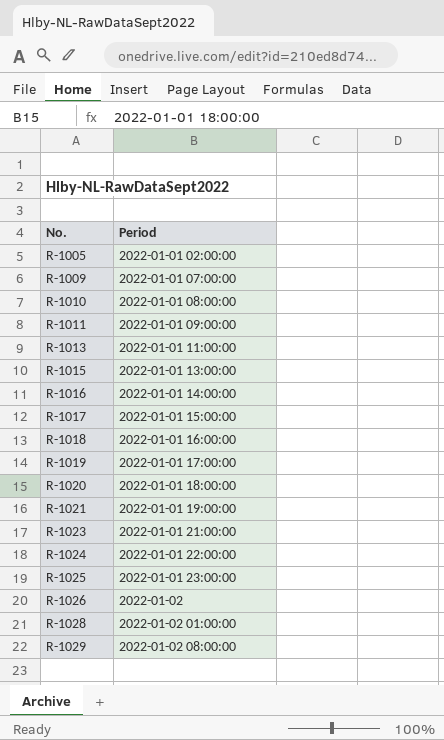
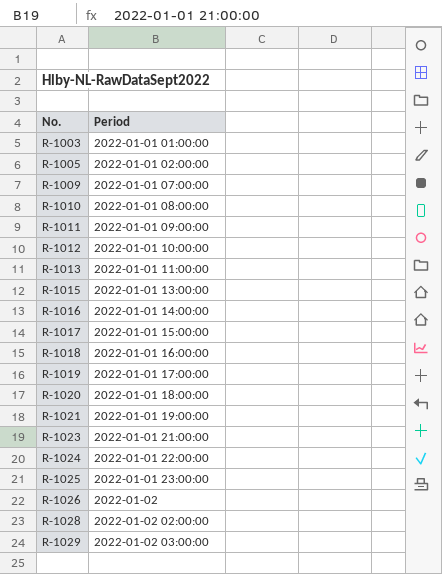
row R-1003: none -> 2022-01-01 01:00:00
row R-1012: none -> 2022-01-01 10:00:00
R-1028 | Period: 2022-01-02 01:00:00 -> 2022-01-02 02:00:00
R-1029 | Period: 2022-01-02 08:00:00 -> 2022-01-02 03:00:00

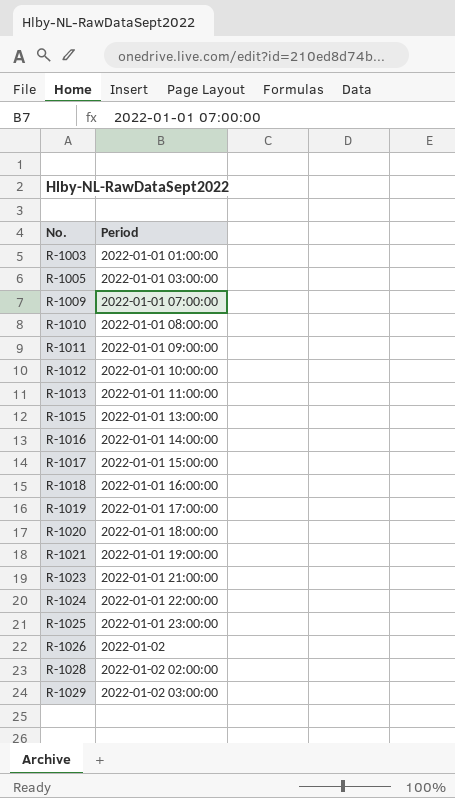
R-1005 | Period: 2022-01-01 02:00:00 -> 2022-01-01 03:00:00

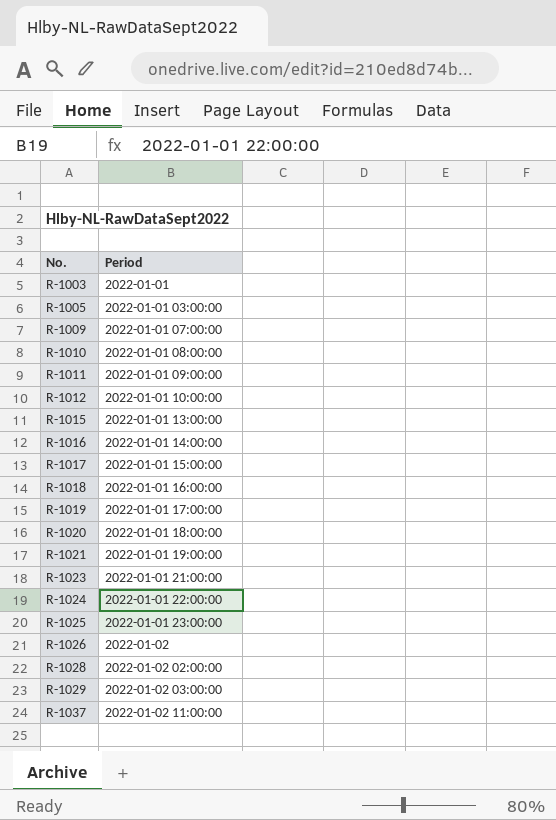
row R-1013: 2022-01-01 11:00:00 -> none
R-1003 | Period: 2022-01-01 01:00:00 -> 2022-01-01
row R-1037: none -> 2022-01-02 11:00:00

